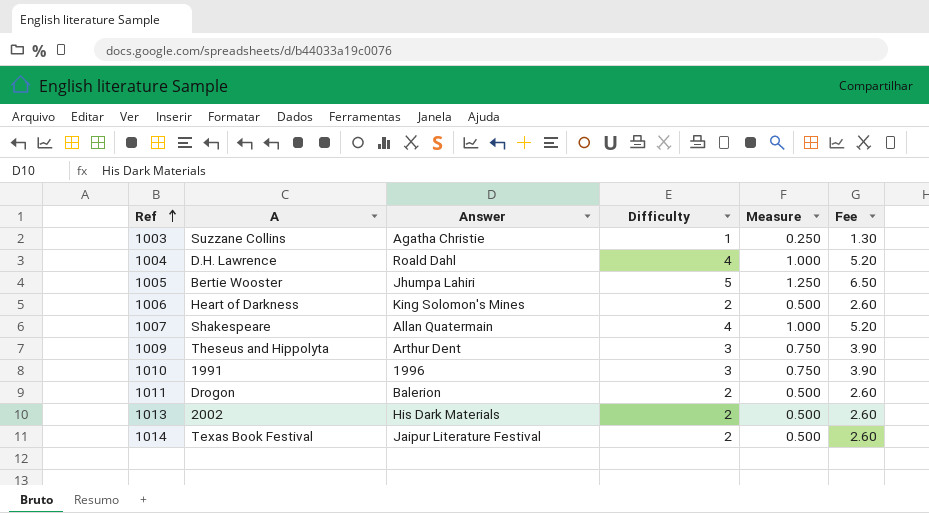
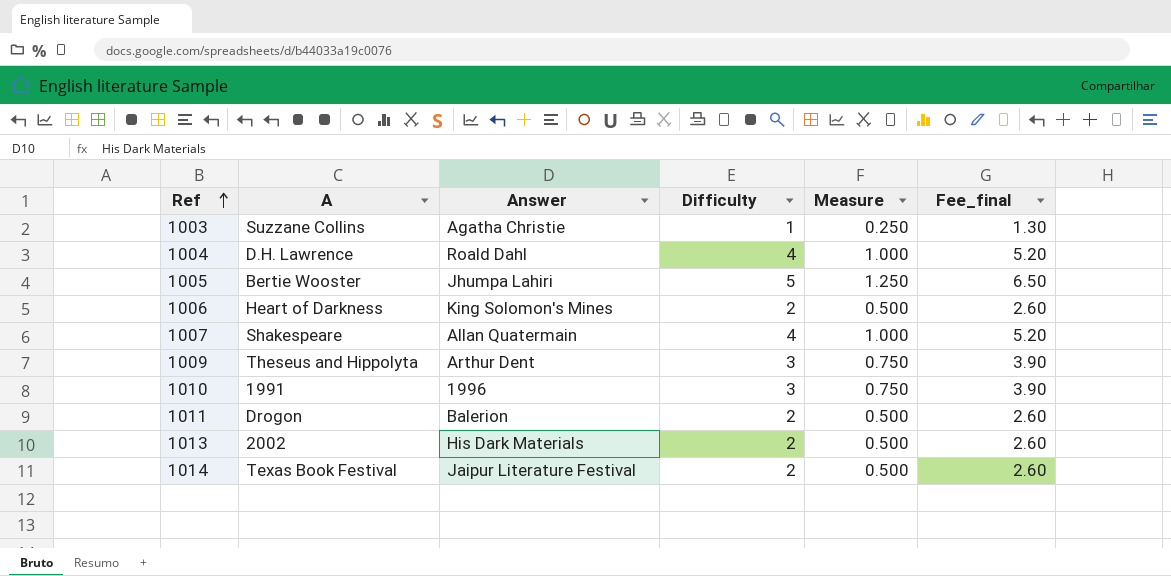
column name: Fee -> Fee_final

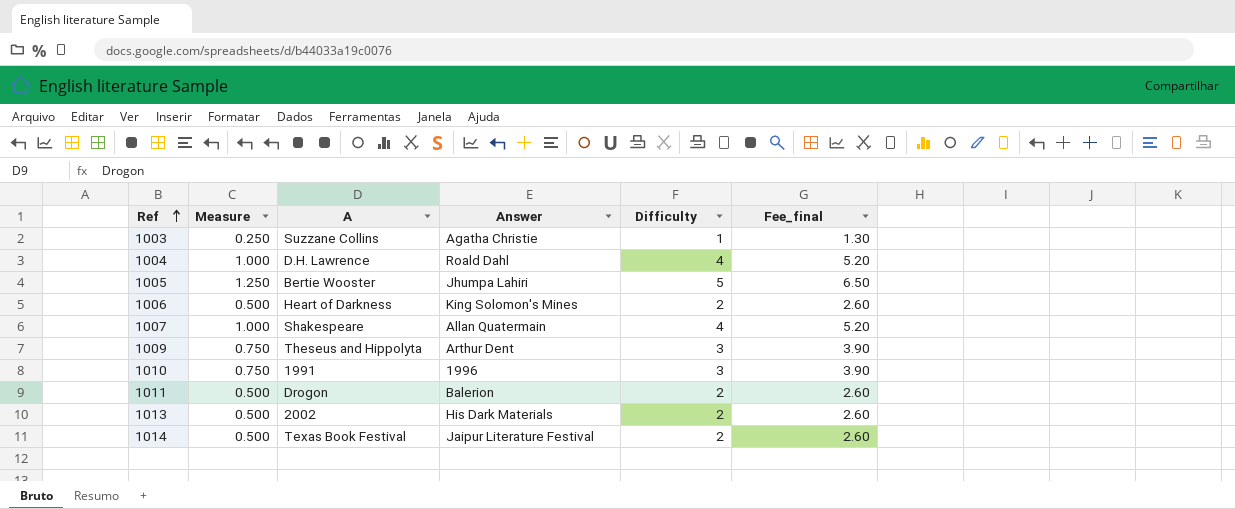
column Measure | position: 5 -> 2

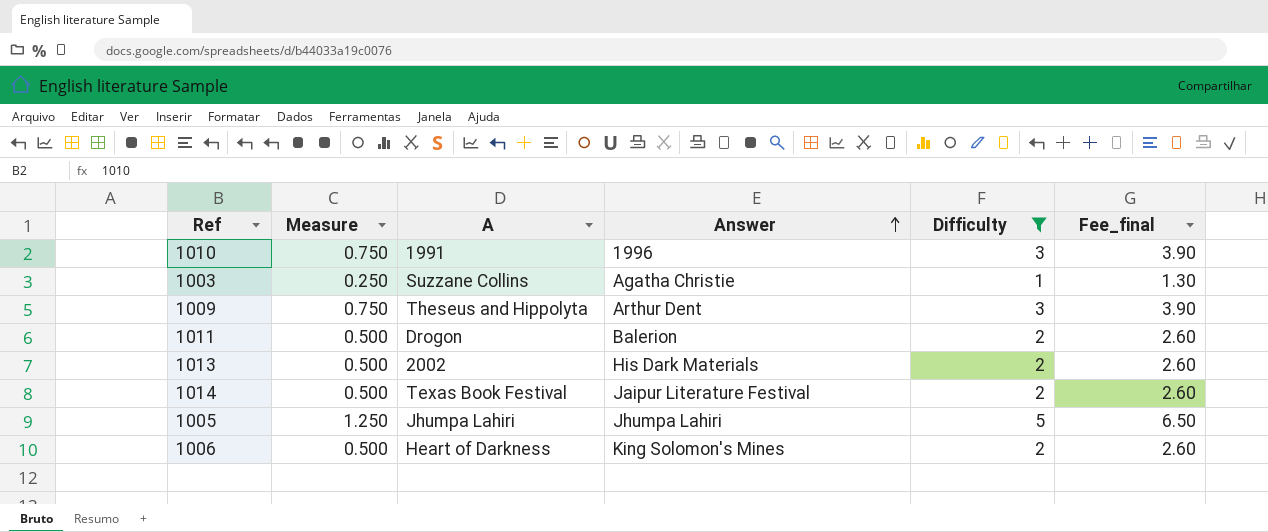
filter: none -> Difficulty != 4
row order: Ref ascending -> Answer ascending
1005 | A: Bertie Wooster -> Jhumpa Lahiri

